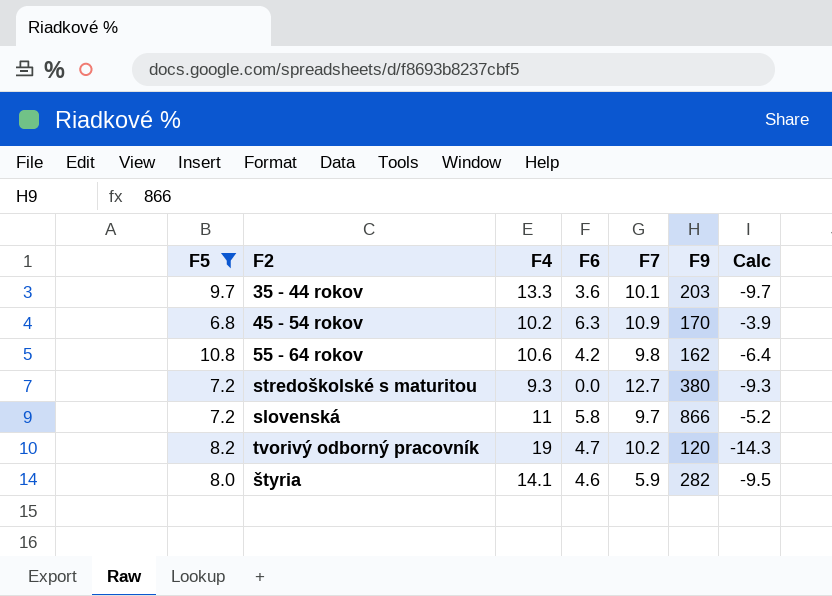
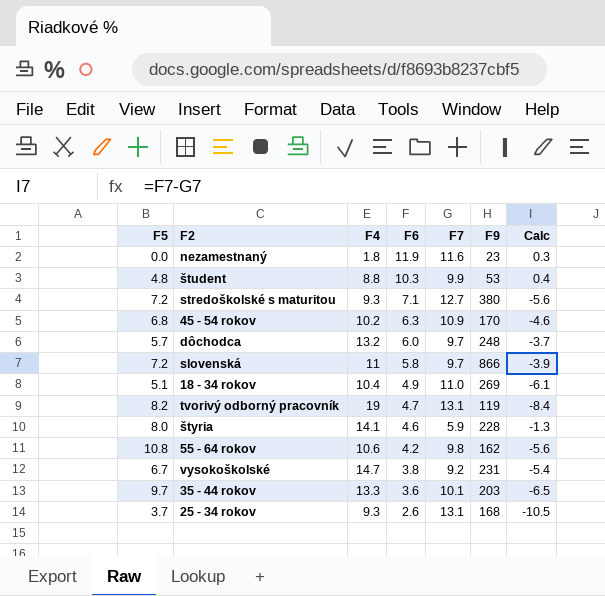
filter: F5 >= 6.8 -> none
row order: none -> F6 descending
column Calc | formula: [F6] - [F4] -> [F6] - [F7]
stredoškolské s maturitou | F6: 0.0 -> 7.1
tvorivý odborný pracovník | F7: 10.2 -> 13.1
tvorivý odborný pracovník | F9: 120 -> 119
štyria | F9: 282 -> 228

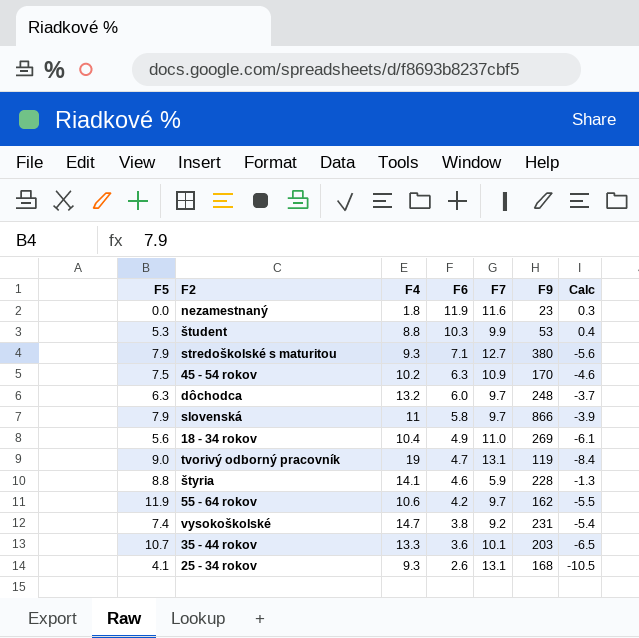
študent | F5: 4.8 -> 5.3
stredoškolské s maturitou | F5: 7.2 -> 7.9
45 - 54 rokov | F5: 6.8 -> 7.5
dôchodca | F5: 5.7 -> 6.3
slovenská | F5: 7.2 -> 7.9
18 - 34 rokov | F5: 5.1 -> 5.6
tvorivý odborný pracovník | F5: 8.2 -> 9.0
štyria | F5: 8.0 -> 8.8
55 - 64 rokov | F5: 10.8 -> 11.9
55 - 64 rokov | F7: 9.8 -> 9.7
55 - 64 rokov | Calc: -5.6 -> -5.5
vysokoškolské | F5: 6.7 -> 7.4
35 - 44 rokov | F5: 9.7 -> 10.7
25 - 34 rokov | F5: 3.7 -> 4.1

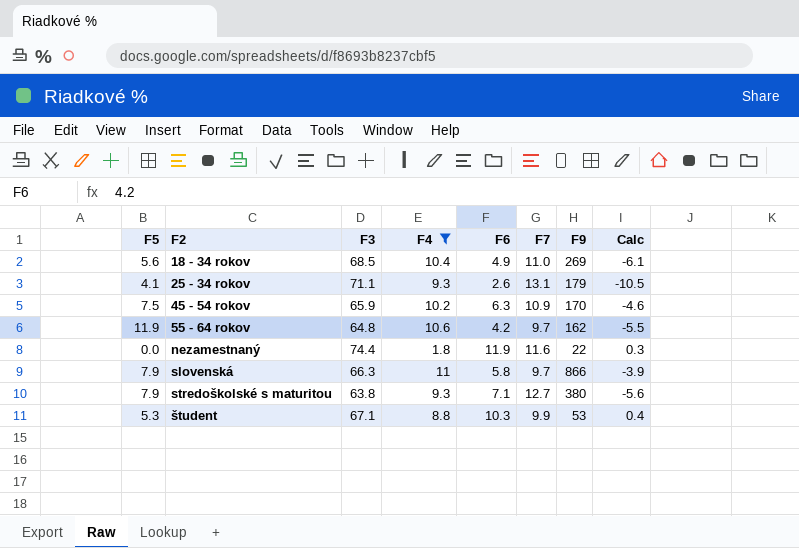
filter: none -> F4 <= 11
row order: F6 descending -> F2 ascending
column F3 | position: none -> 3
25 - 34 rokov | F9: 168 -> 179
nezamestnaný | F9: 23 -> 22

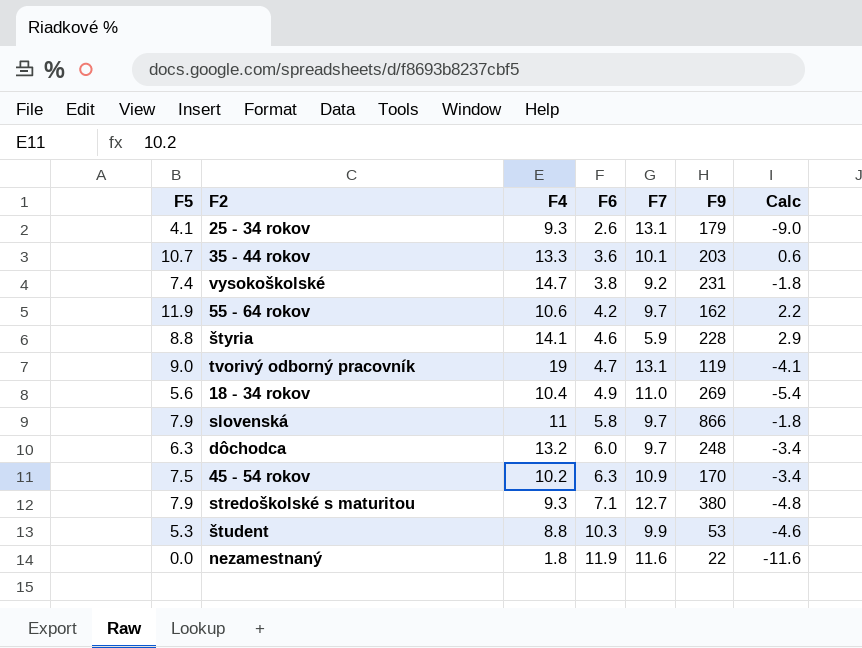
filter: F4 <= 11 -> none
row order: F2 ascending -> F6 ascending
column F3 | position: 3 -> none
column Calc | formula: [F6] - [F7] -> [F5] - [F7]

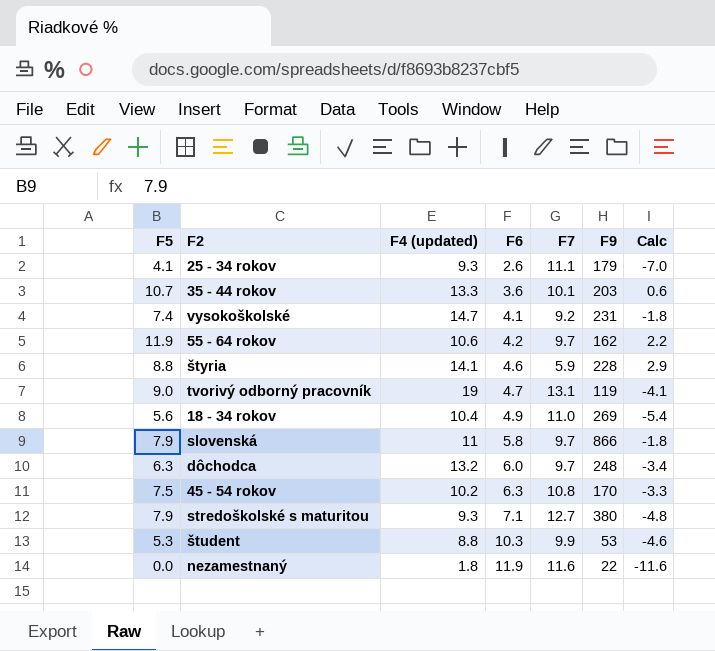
column name: F4 -> F4 (updated)
25 - 34 rokov | F7: 13.1 -> 11.1
25 - 34 rokov | Calc: -9.0 -> -7.0
vysokoškolské | F6: 3.8 -> 4.1
45 - 54 rokov | F7: 10.9 -> 10.8
45 - 54 rokov | Calc: -3.4 -> -3.3

